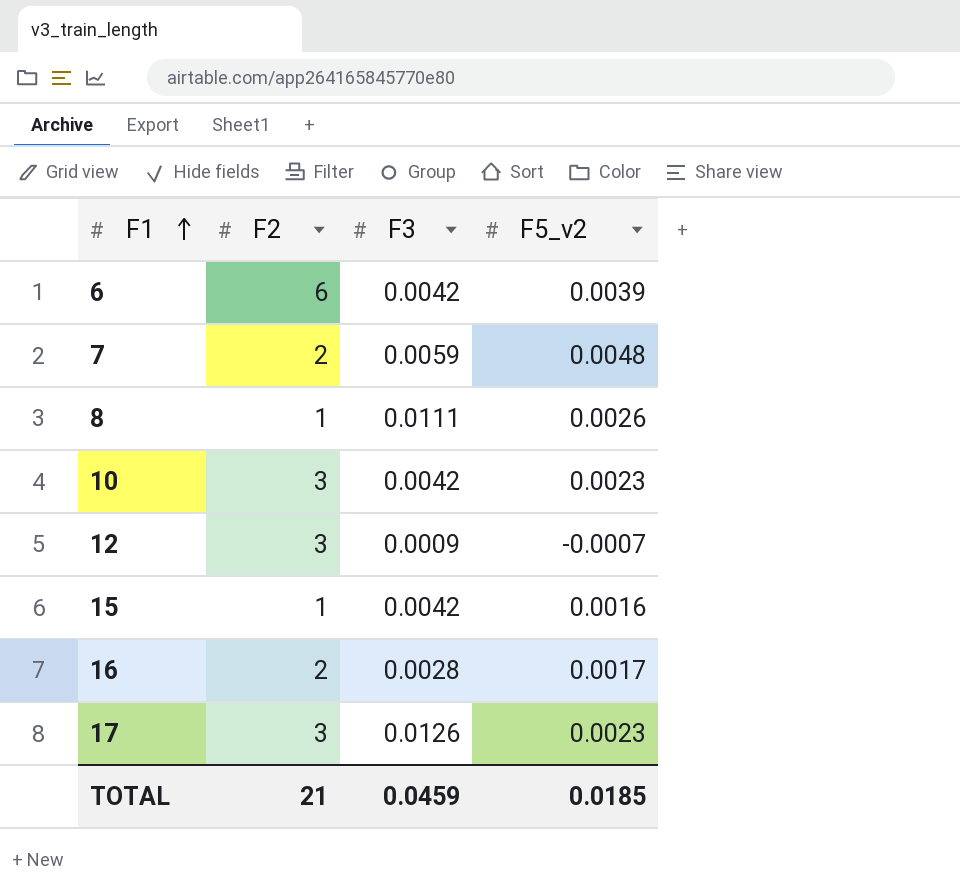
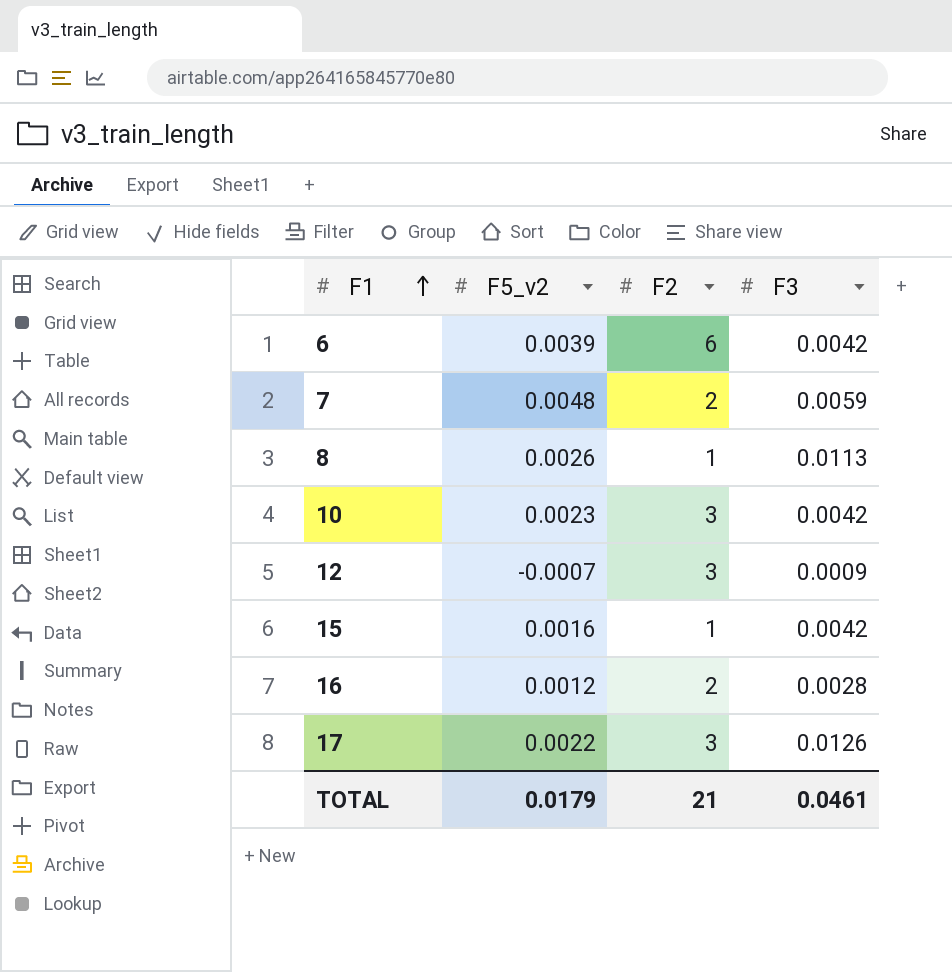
column F5_v2 | position: 4 -> 2
8 | F3: 0.0111 -> 0.0113
16 | F5_v2: 0.0017 -> 0.0012
17 | F5_v2: 0.0023 -> 0.0022
TOTAL | F5_v2: 0.0185 -> 0.0179
TOTAL | F3: 0.0459 -> 0.0461

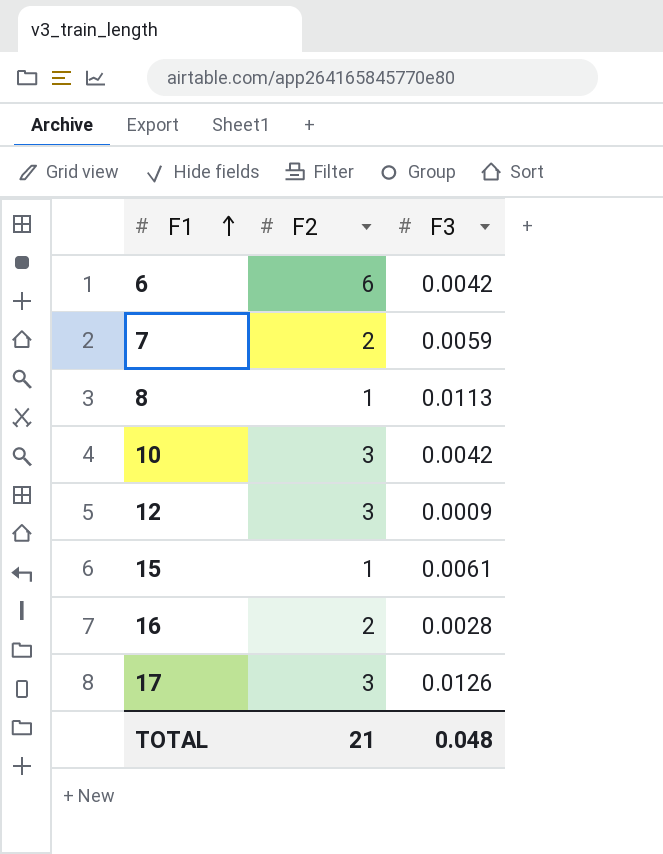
column F5_v2 | position: 2 -> none
15 | F3: 0.0042 -> 0.0061
TOTAL | F3: 0.0461 -> 0.048

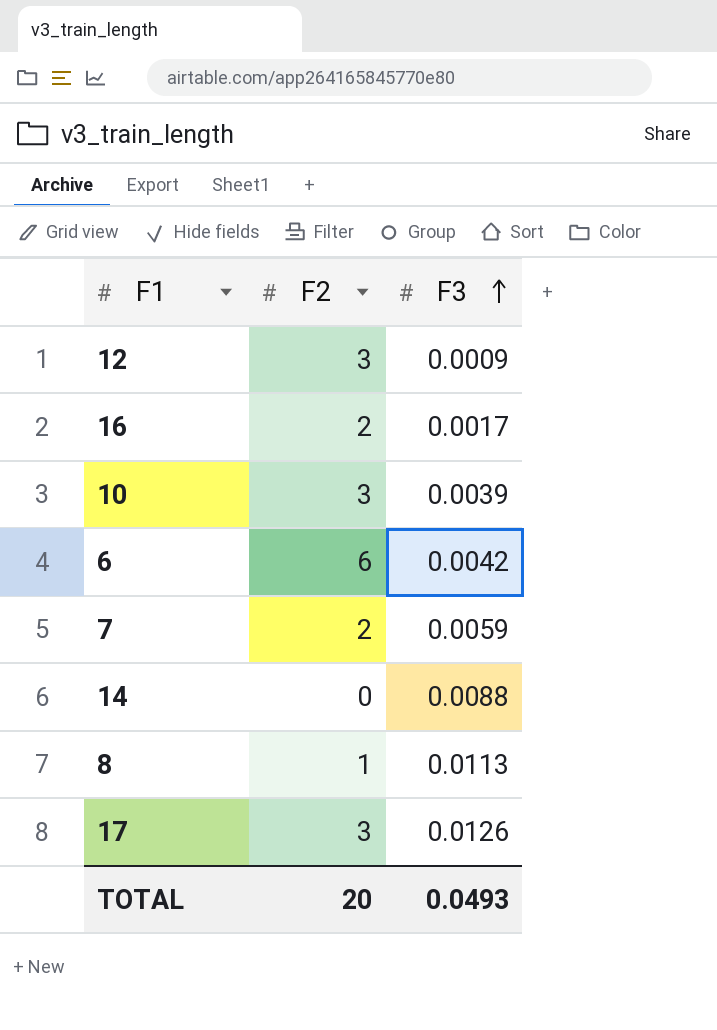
row order: F1 ascending -> F3 ascending
row 15: 1 | 0.0061 -> none
16 | F3: 0.0028 -> 0.0017
10 | F3: 0.0042 -> 0.0039
row 14: none -> 0 | 0.0088
TOTAL | F2: 21 -> 20
TOTAL | F3: 0.048 -> 0.0493

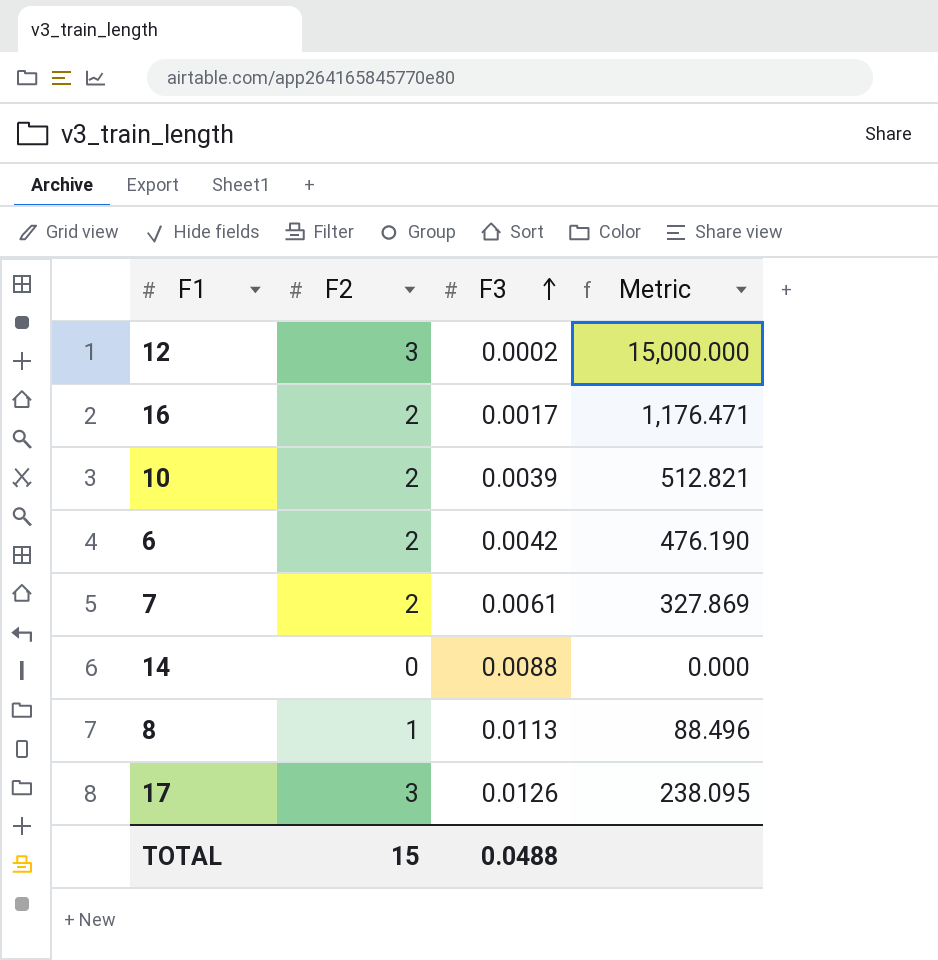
column Metric | formula: none -> [F2] / [F3]
12 | F3: 0.0009 -> 0.0002
10 | F2: 3 -> 2
6 | F2: 6 -> 2
7 | F3: 0.0059 -> 0.0061
TOTAL | F2: 20 -> 15
TOTAL | F3: 0.0493 -> 0.0488

